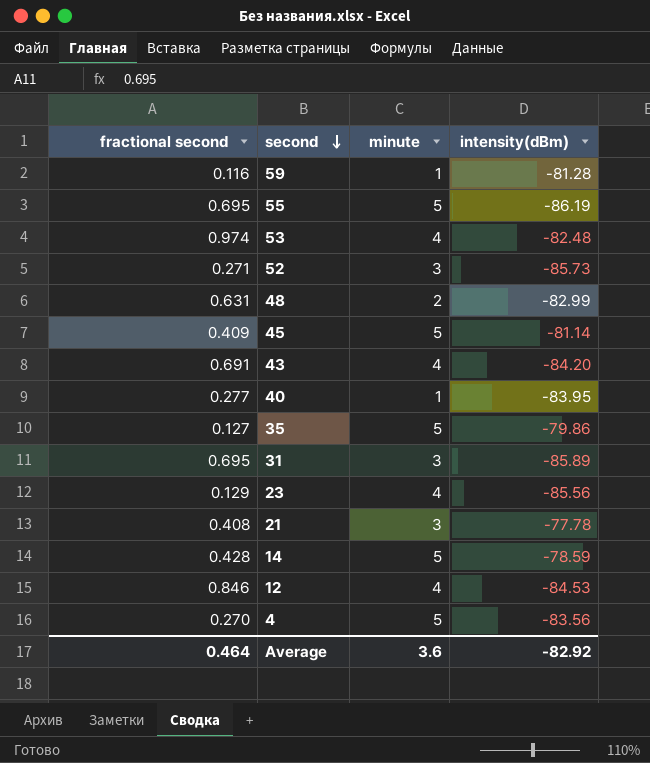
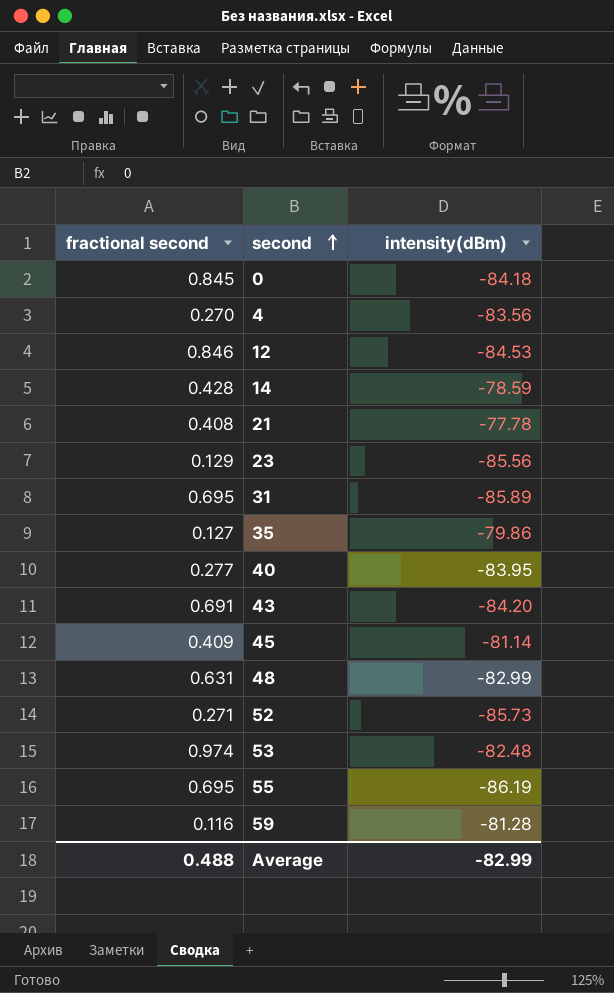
row order: second descending -> second ascending
column minute | position: 3 -> none
row 0: none -> 0.845 | -84.18
Average | fractional second: 0.464 -> 0.488
Average | intensity(dBm): -82.92 -> -82.99

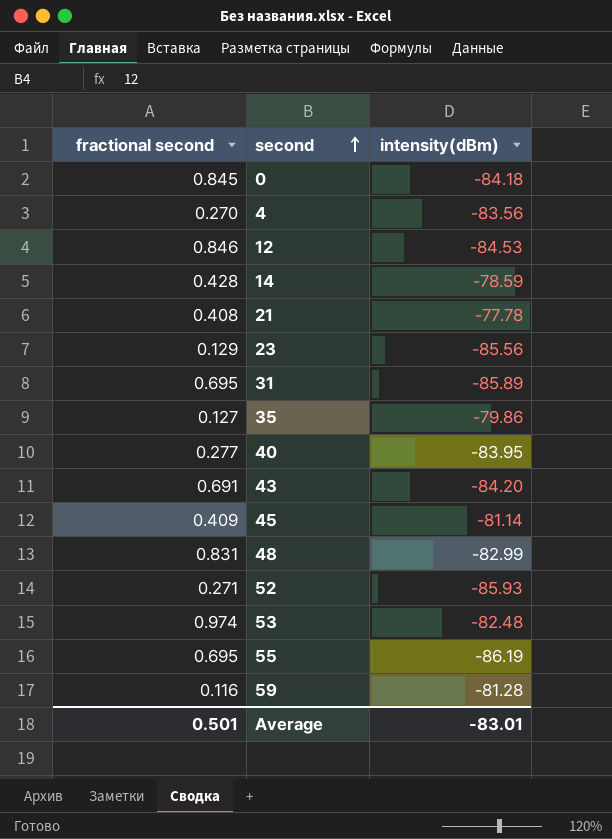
48 | fractional second: 0.631 -> 0.831
52 | intensity(dBm): -85.73 -> -85.93
Average | fractional second: 0.488 -> 0.501
Average | intensity(dBm): -82.99 -> -83.01

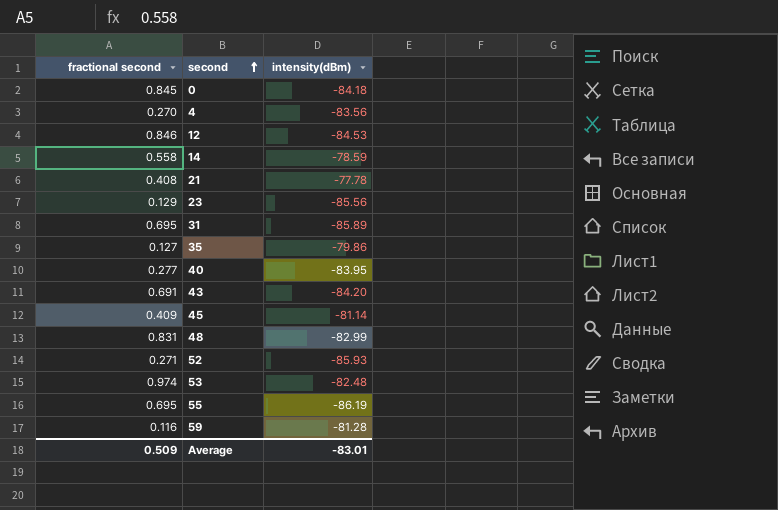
14 | fractional second: 0.428 -> 0.558
Average | fractional second: 0.501 -> 0.509

